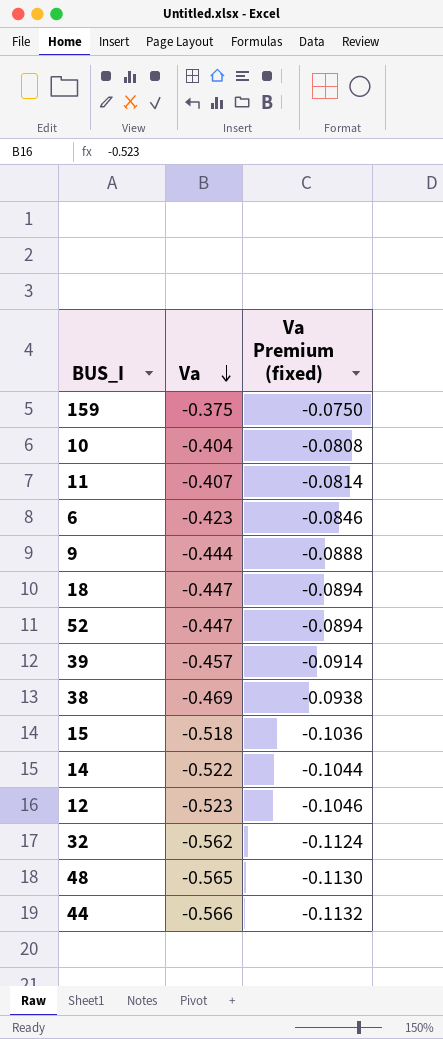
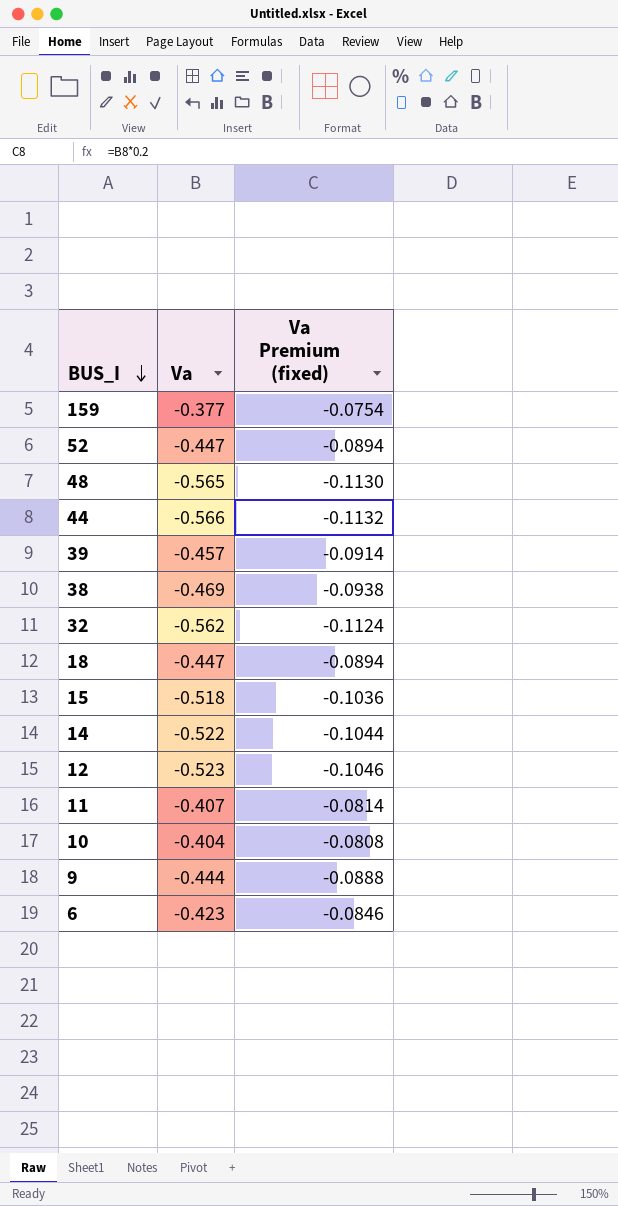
row order: Va descending -> BUS_I descending
159 | Va: -0.375 -> -0.377
159 | Va Premium (fixed): -0.0750 -> -0.0754

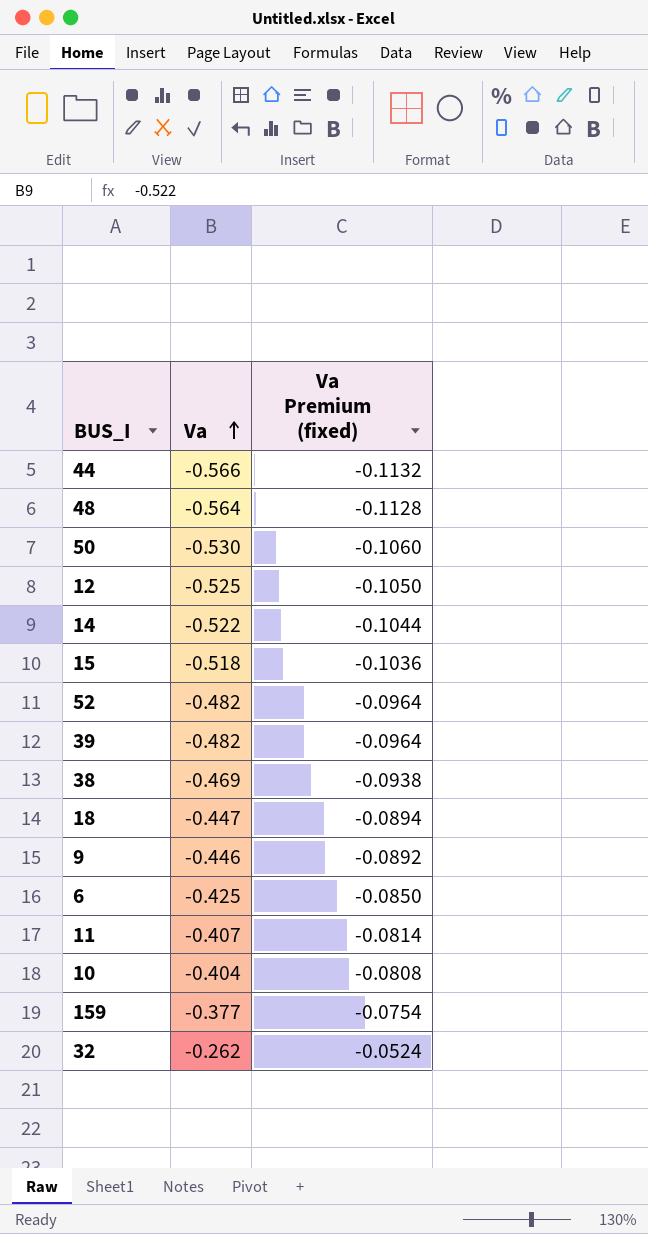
row order: BUS_I descending -> Va ascending
48 | Va: -0.565 -> -0.564
48 | Va Premium (fixed): -0.1130 -> -0.1128
row 50: none -> -0.530 | -0.1060
12 | Va: -0.523 -> -0.525
12 | Va Premium (fixed): -0.1046 -> -0.1050
52 | Va: -0.447 -> -0.482
52 | Va Premium (fixed): -0.0894 -> -0.0964
39 | Va: -0.457 -> -0.482
39 | Va Premium (fixed): -0.0914 -> -0.0964
9 | Va: -0.444 -> -0.446
9 | Va Premium (fixed): -0.0888 -> -0.0892
6 | Va: -0.423 -> -0.425
6 | Va Premium (fixed): -0.0846 -> -0.0850
32 | Va: -0.562 -> -0.262
32 | Va Premium (fixed): -0.1124 -> -0.0524

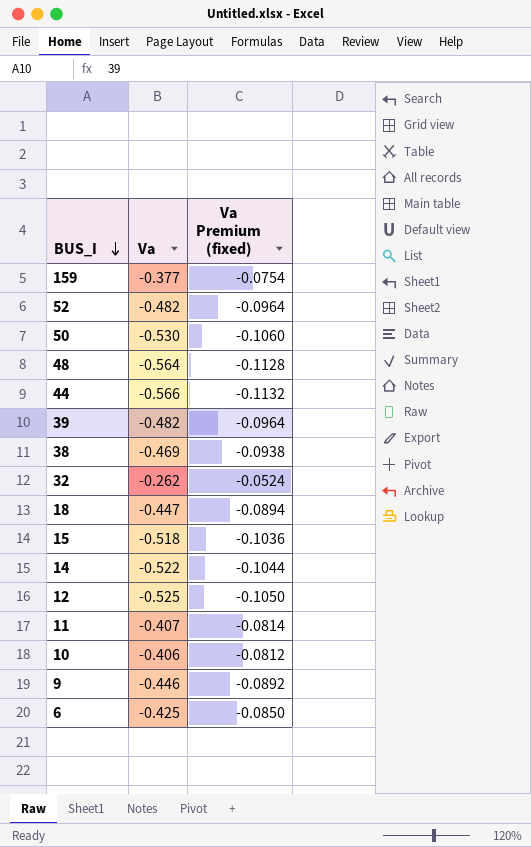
row order: Va ascending -> BUS_I descending
10 | Va: -0.404 -> -0.406
10 | Va Premium (fixed): -0.0808 -> -0.0812

